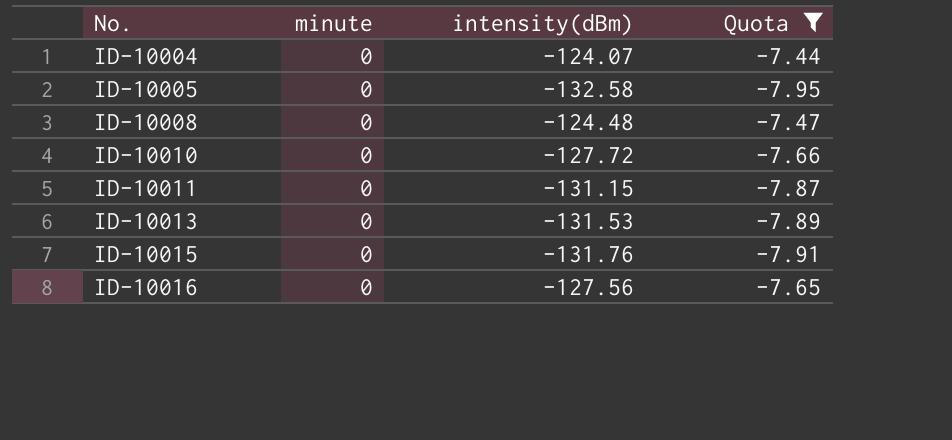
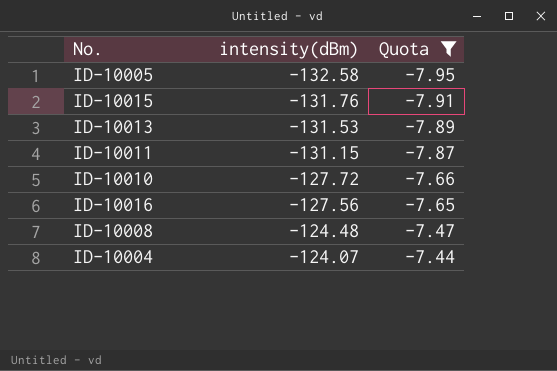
row order: No. ascending -> intensity(dBm) ascending
column minute | position: 2 -> none

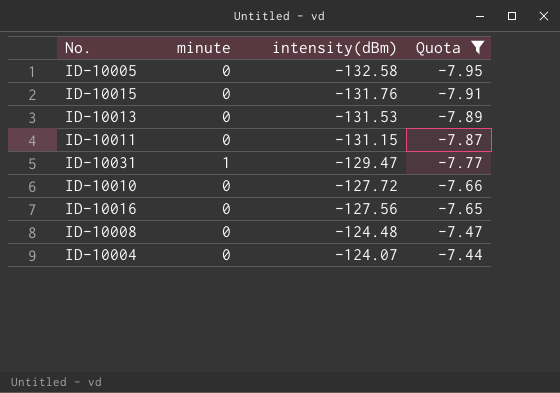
column minute | position: none -> 2
row ID-10031: none -> 1 | -129.47 | -7.77

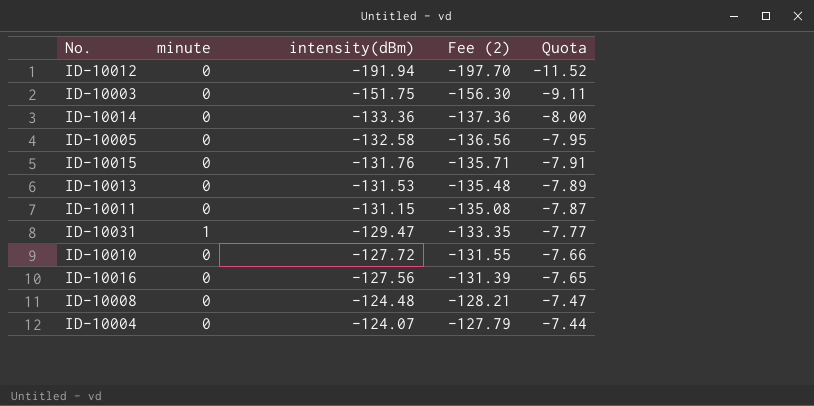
filter: Quota >= -7.95 -> none
column Fee (2) | formula: none -> [intensity(dBm)] * 1.03

